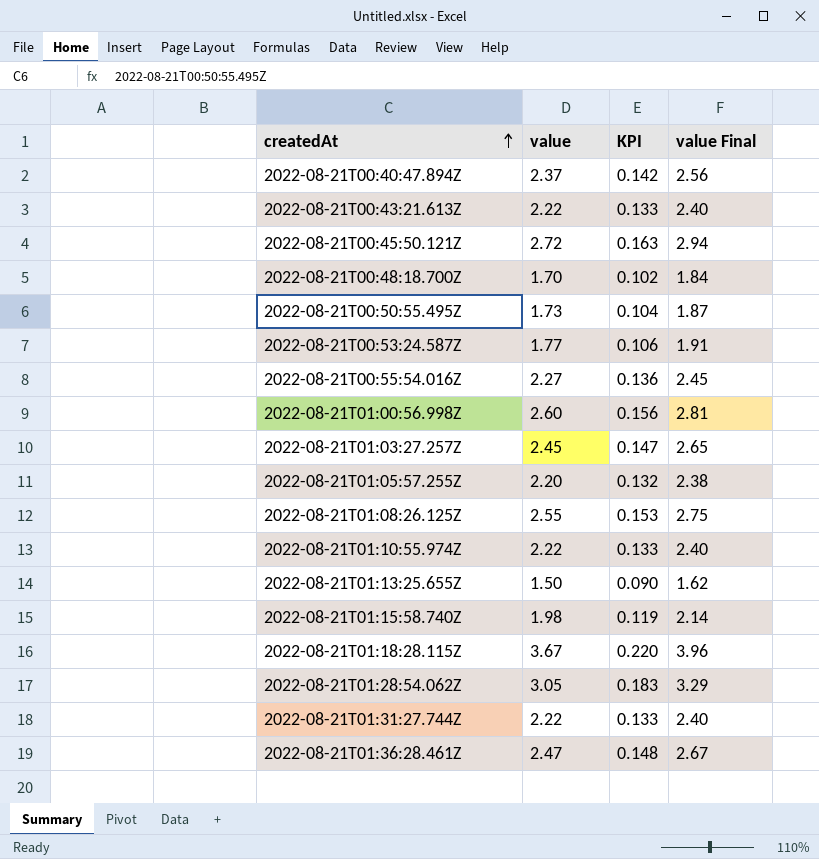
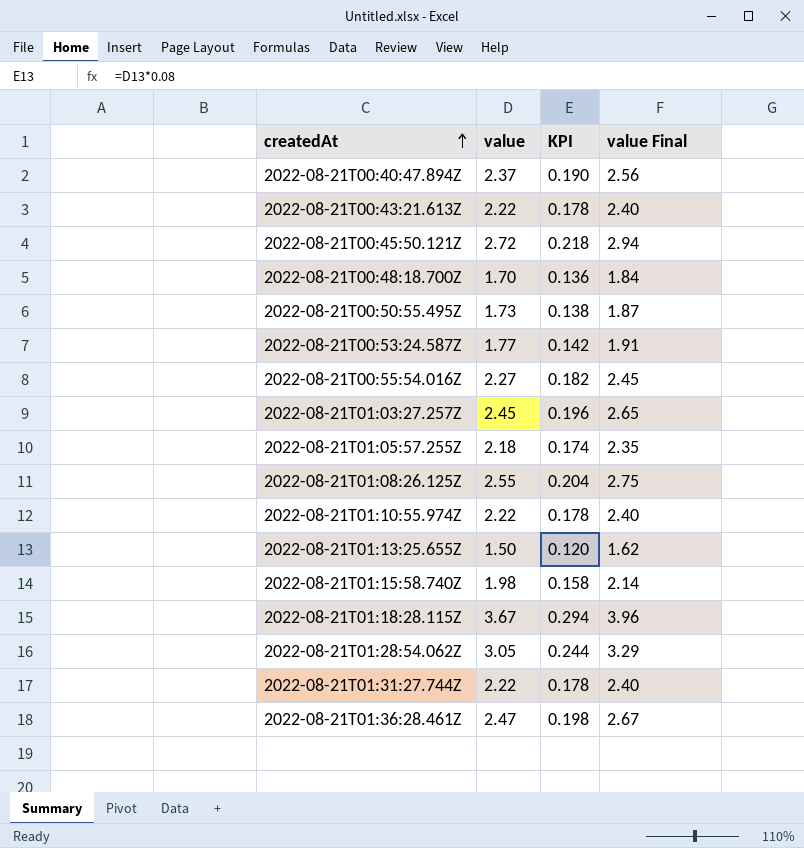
column KPI | formula: [value] * 0.06 -> [value] * 0.08
row 2022-08-21T01:00:56.998Z: 2.60 | 0.156 | 2.81 -> none
2022-08-21T01:05:57.255Z | value: 2.20 -> 2.18
2022-08-21T01:05:57.255Z | value Final: 2.38 -> 2.35

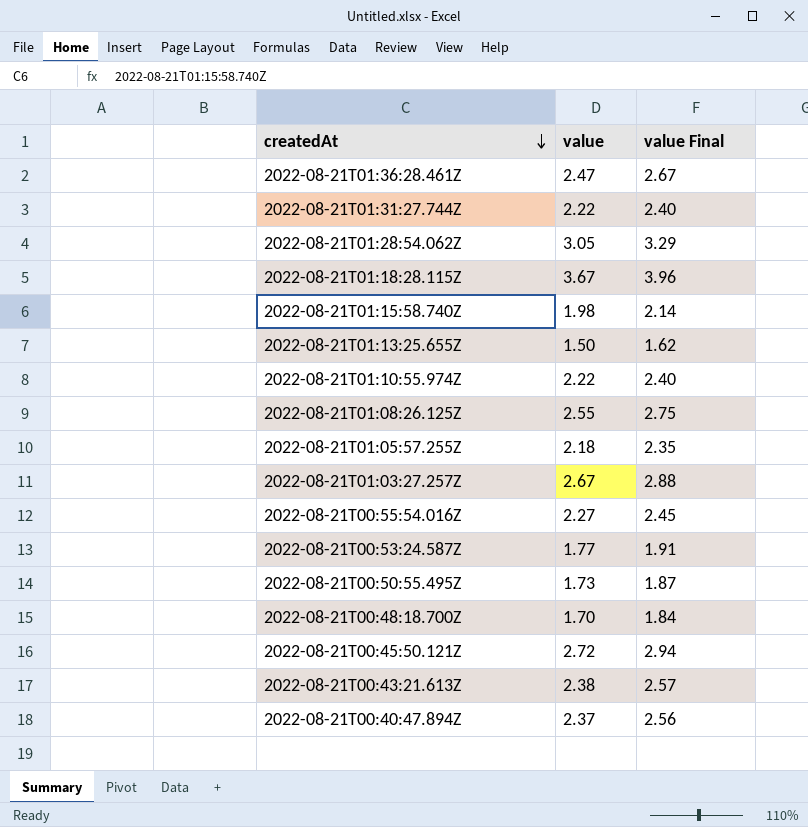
row order: createdAt ascending -> createdAt descending
column KPI | formula: [value] * 0.08 -> none
2022-08-21T01:03:27.257Z | value: 2.45 -> 2.67
2022-08-21T01:03:27.257Z | value Final: 2.65 -> 2.88
2022-08-21T00:43:21.613Z | value: 2.22 -> 2.38
2022-08-21T00:43:21.613Z | value Final: 2.40 -> 2.57

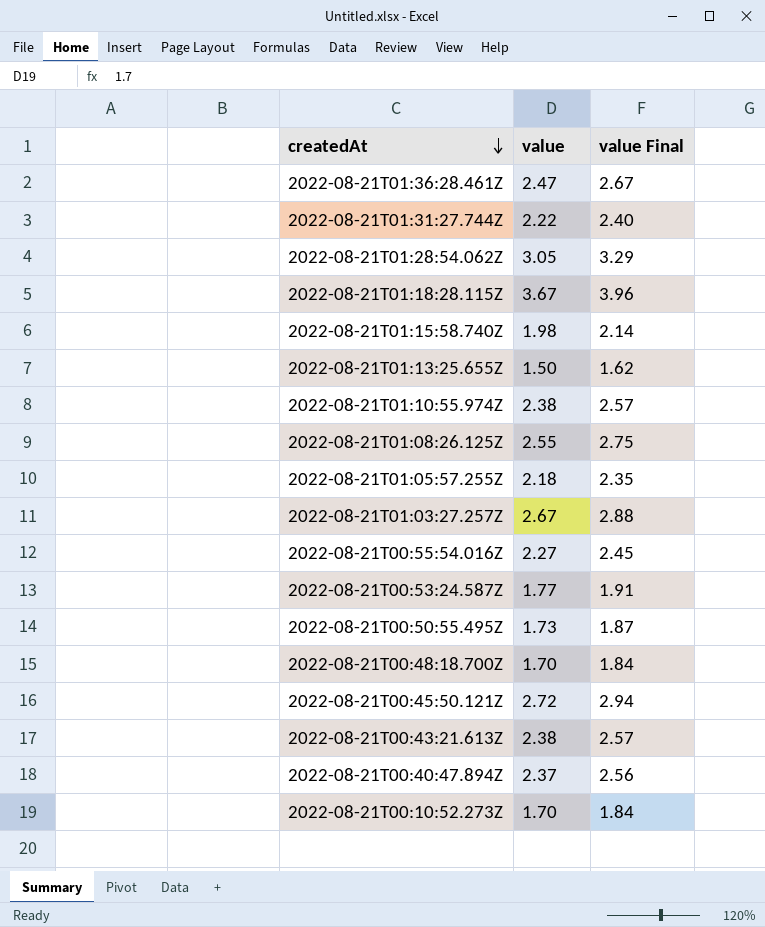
2022-08-21T01:10:55.974Z | value: 2.22 -> 2.38
2022-08-21T01:10:55.974Z | value Final: 2.40 -> 2.57
row 2022-08-21T00:10:52.273Z: none -> 1.70 | 1.84

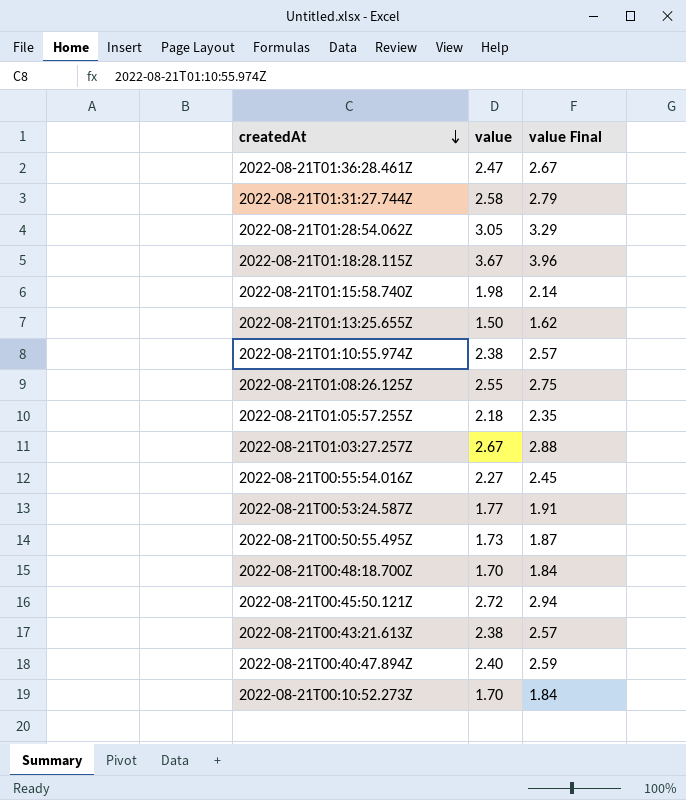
2022-08-21T01:31:27.744Z | value: 2.22 -> 2.58
2022-08-21T01:31:27.744Z | value Final: 2.40 -> 2.79
2022-08-21T00:40:47.894Z | value: 2.37 -> 2.40
2022-08-21T00:40:47.894Z | value Final: 2.56 -> 2.59

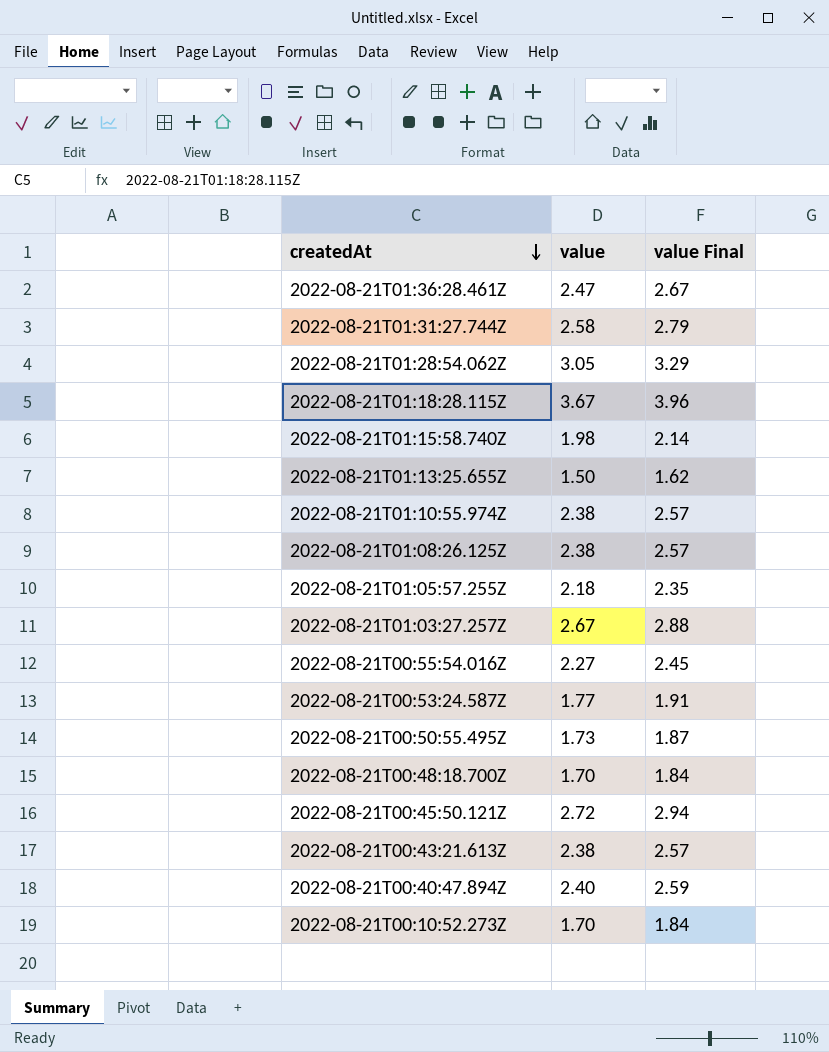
2022-08-21T01:08:26.125Z | value: 2.55 -> 2.38
2022-08-21T01:08:26.125Z | value Final: 2.75 -> 2.57

